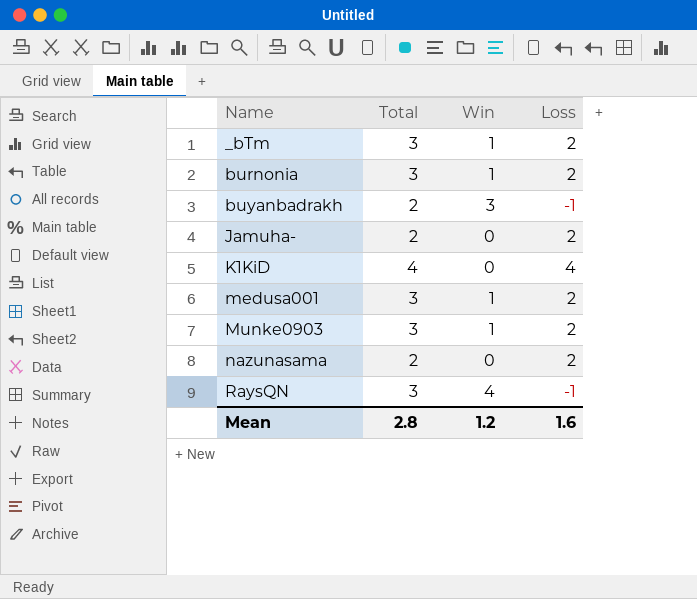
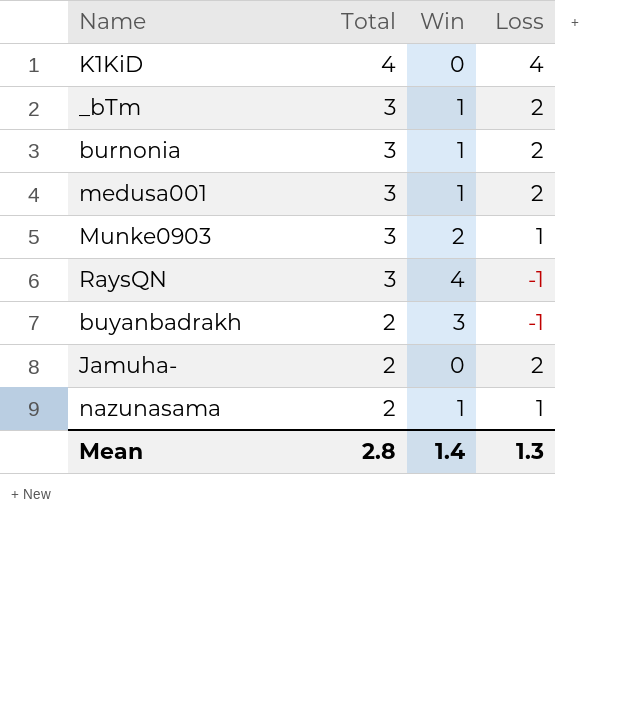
row order: Name ascending -> Total descending
Munke0903 | Win: 1 -> 2
Munke0903 | Loss: 2 -> 1
nazunasama | Win: 0 -> 1
nazunasama | Loss: 2 -> 1
Mean | Win: 1.2 -> 1.4
Mean | Loss: 1.6 -> 1.3

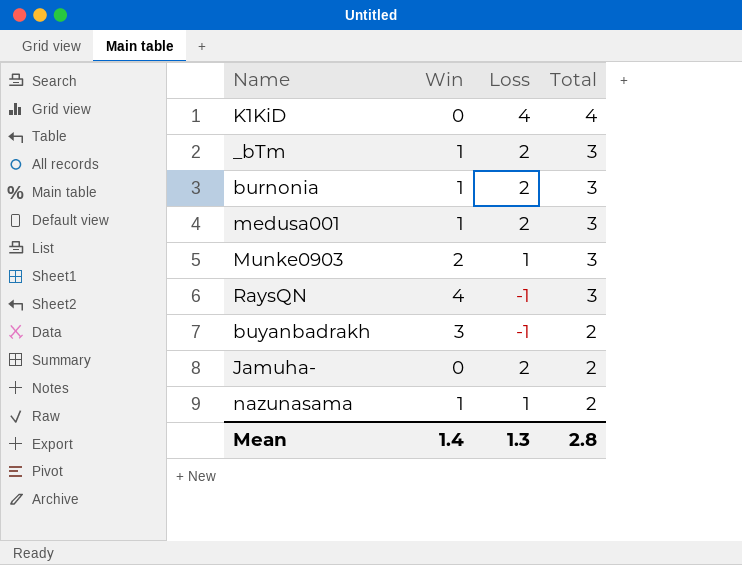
column Total | position: 2 -> 4

